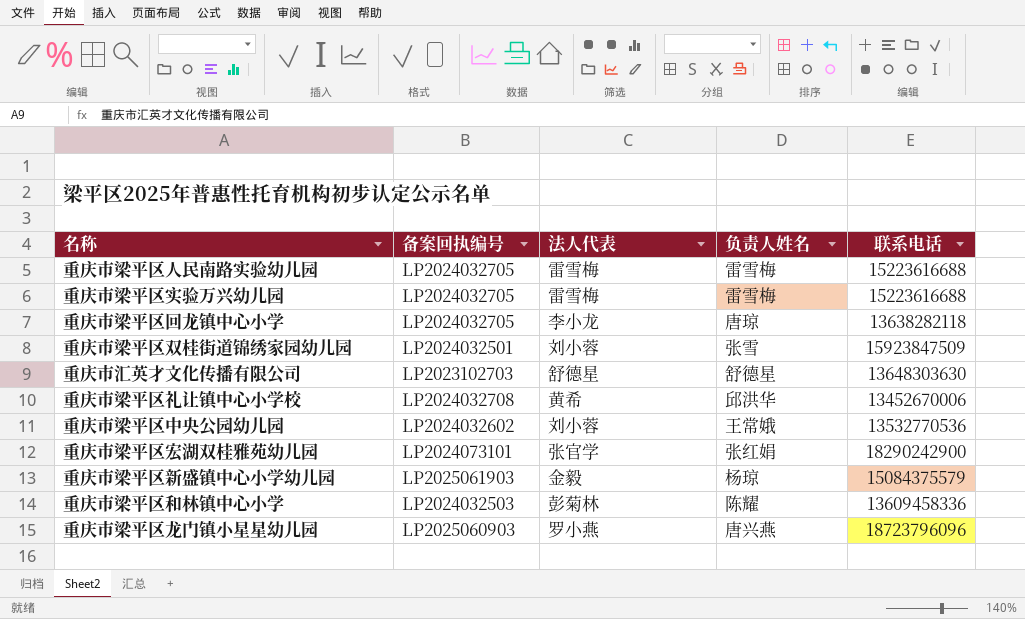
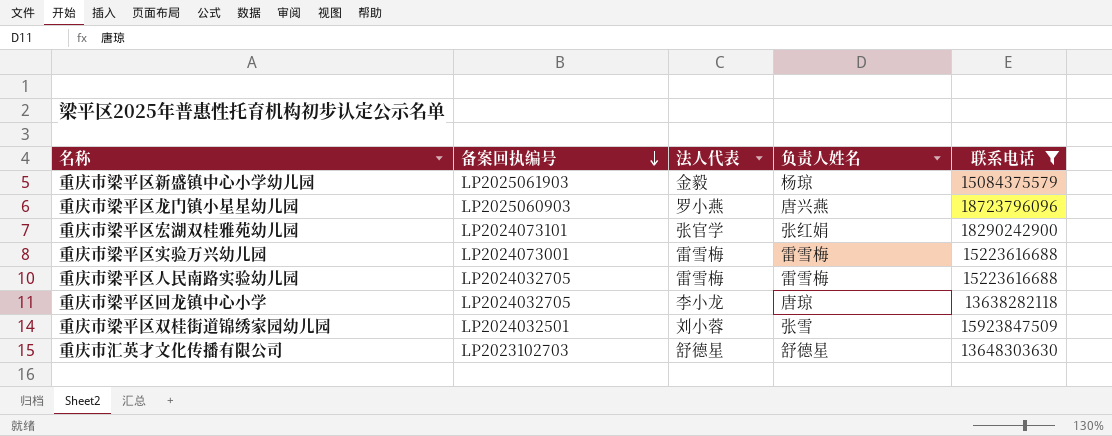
filter: none -> 联系电话 >= 13638282118
row order: none -> 备案回执编号 descending
重庆市梁平区实验万兴幼儿园 | 备案回执编号: LP2024032705 -> LP2024073001

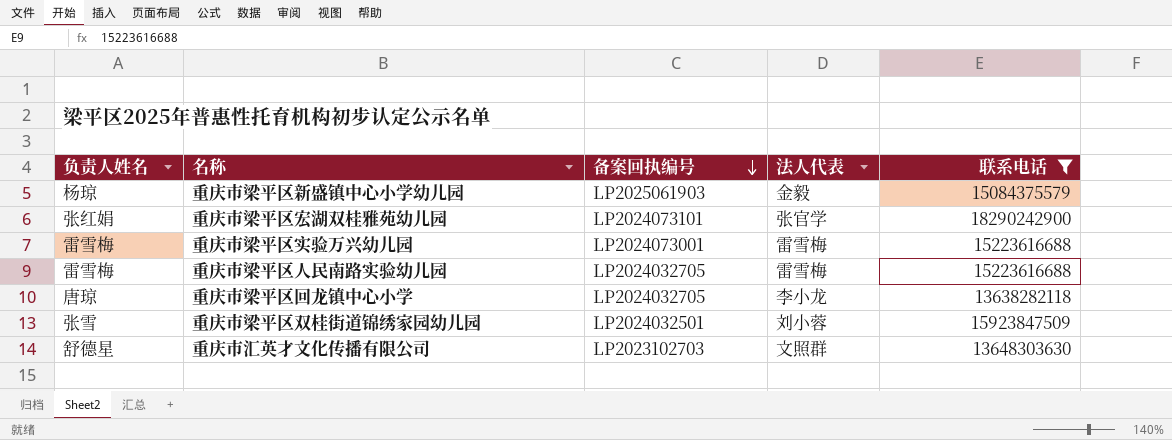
column 负责人姓名 | position: 4 -> 1
row 重庆市梁平区龙门镇小星星幼儿园: LP2025060903 | 罗小燕 | 唐兴燕 | 18723796096 -> none
重庆市汇英才文化传播有限公司 | 法人代表: 舒德星 -> 文照群

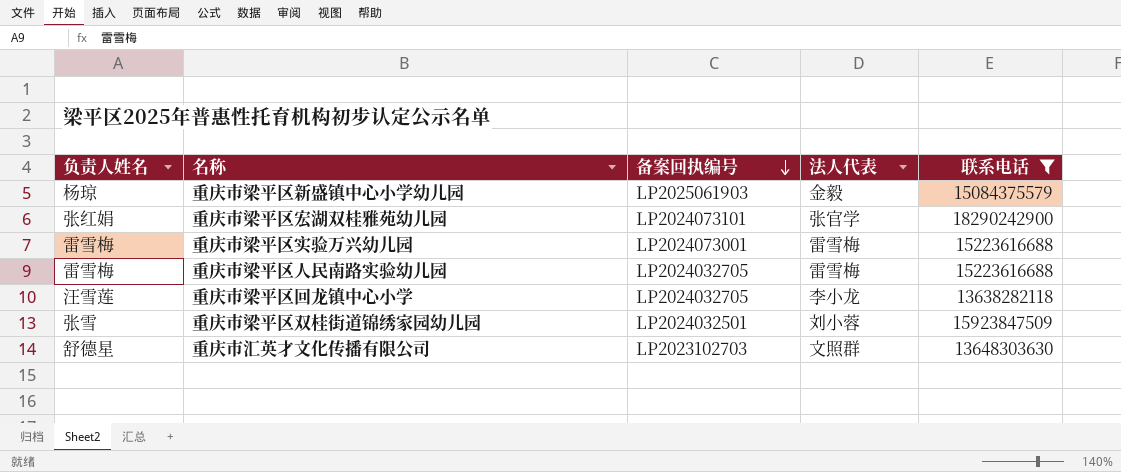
重庆市梁平区回龙镇中心小学 | 负责人姓名: 唐琼 -> 汪雪莲

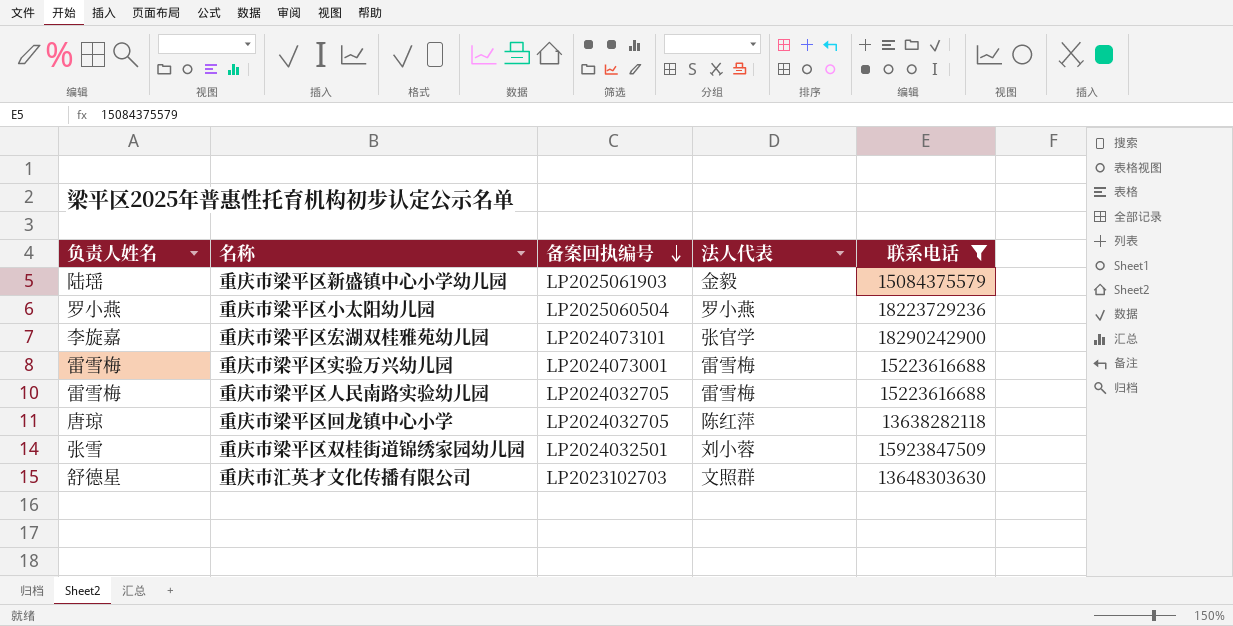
重庆市梁平区新盛镇中心小学幼儿园 | 负责人姓名: 杨琼 -> 陆瑶
row 重庆市梁平区小太阳幼儿园: none -> 罗小燕 | LP2025060504 | 罗小燕 | 18223729236
重庆市梁平区宏湖双桂雅苑幼儿园 | 负责人姓名: 张红娟 -> 李旋嘉
重庆市梁平区回龙镇中心小学 | 负责人姓名: 汪雪莲 -> 唐琼
重庆市梁平区回龙镇中心小学 | 法人代表: 李小龙 -> 陈红萍

